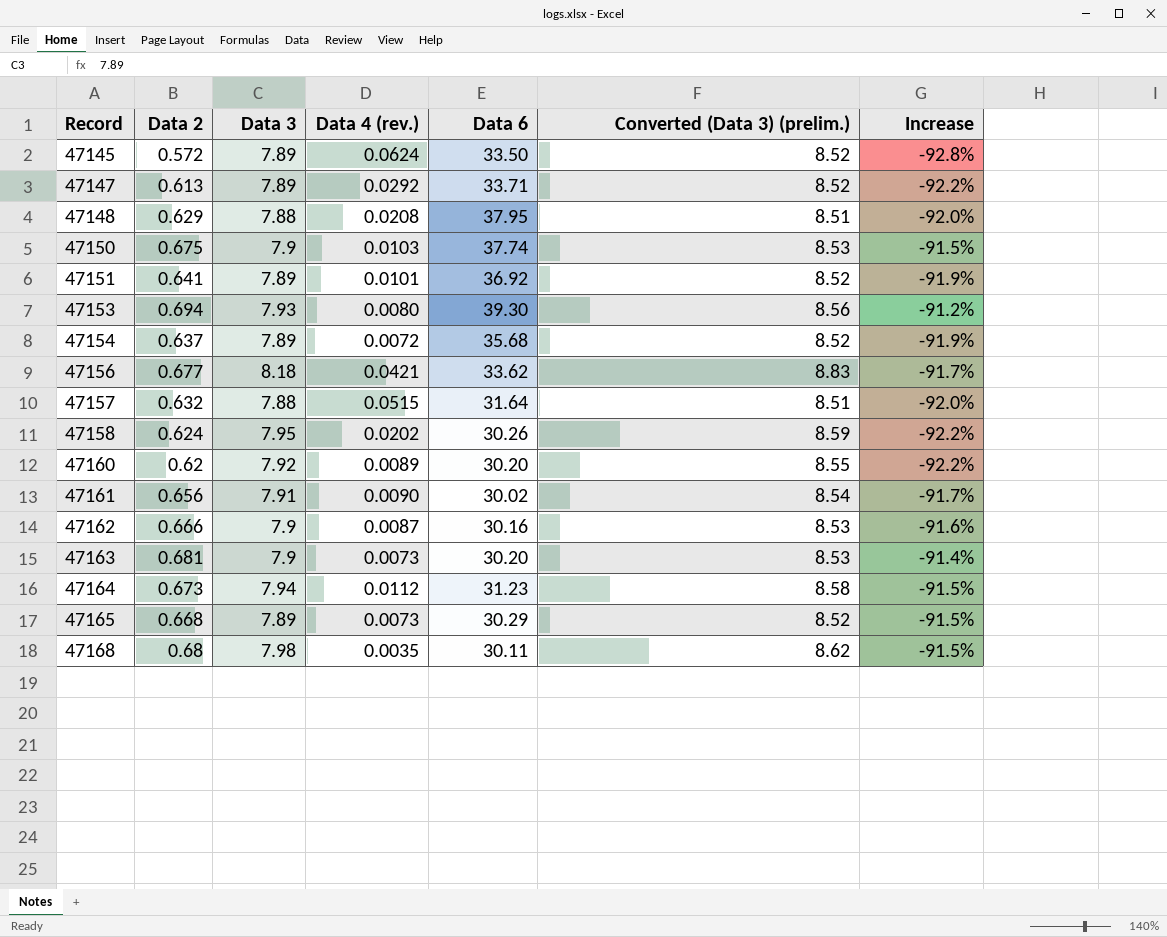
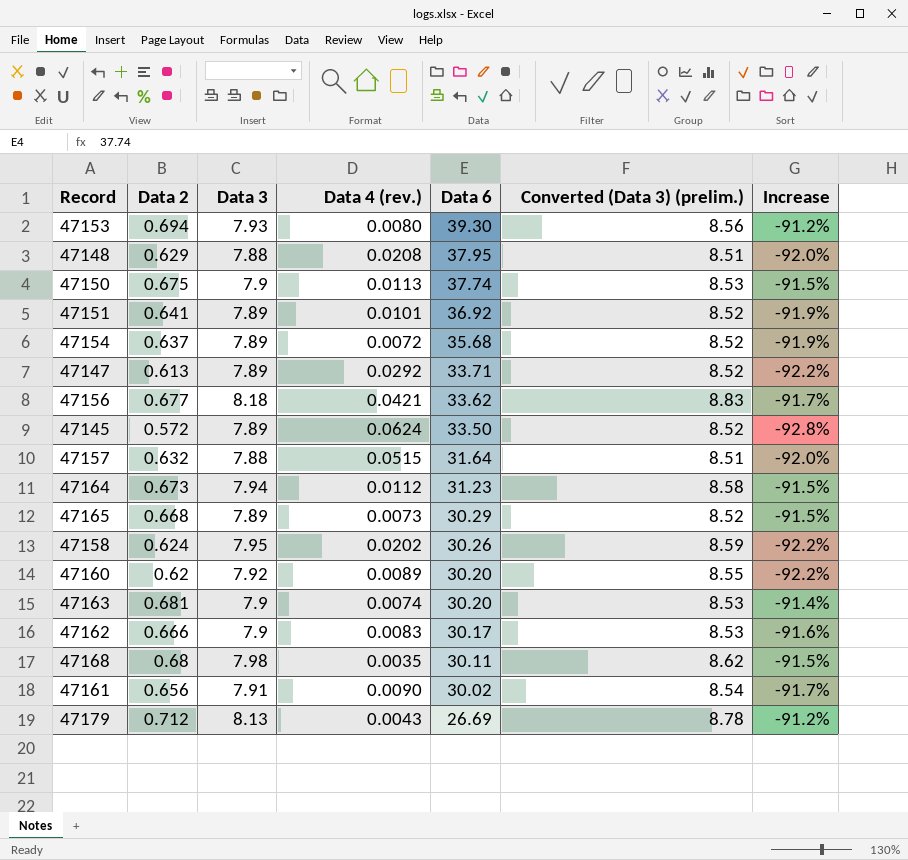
row order: Record ascending -> Data 6 descending
47150 | Data 4 (rev.): 0.0103 -> 0.0113
47163 | Data 4 (rev.): 0.0073 -> 0.0074
47162 | Data 4 (rev.): 0.0087 -> 0.0083
47162 | Data 6: 30.16 -> 30.17
row 47179: none -> 0.712 | 8.13 | 0.0043 | 26.69 | 8.78 | -91.2%

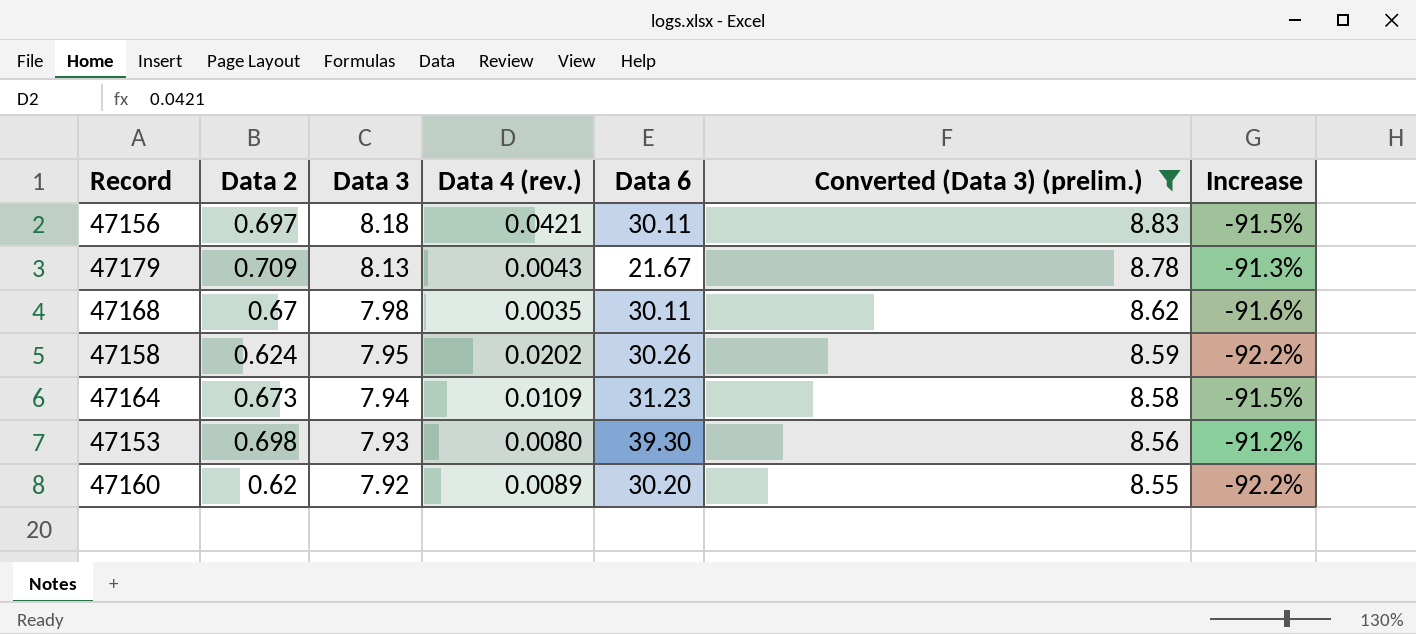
filter: none -> Converted (Data 3) (prelim.) >= 8.55
row order: Data 6 descending -> Data 3 descending
47156 | Data 2: 0.677 -> 0.697
47156 | Data 6: 33.62 -> 30.11
47156 | Increase: -91.7% -> -91.5%
47179 | Data 2: 0.712 -> 0.709
47179 | Data 6: 26.69 -> 21.67
47179 | Increase: -91.2% -> -91.3%
47168 | Data 2: 0.68 -> 0.67
47168 | Increase: -91.5% -> -91.6%
47164 | Data 4 (rev.): 0.0112 -> 0.0109
47153 | Data 2: 0.694 -> 0.698

